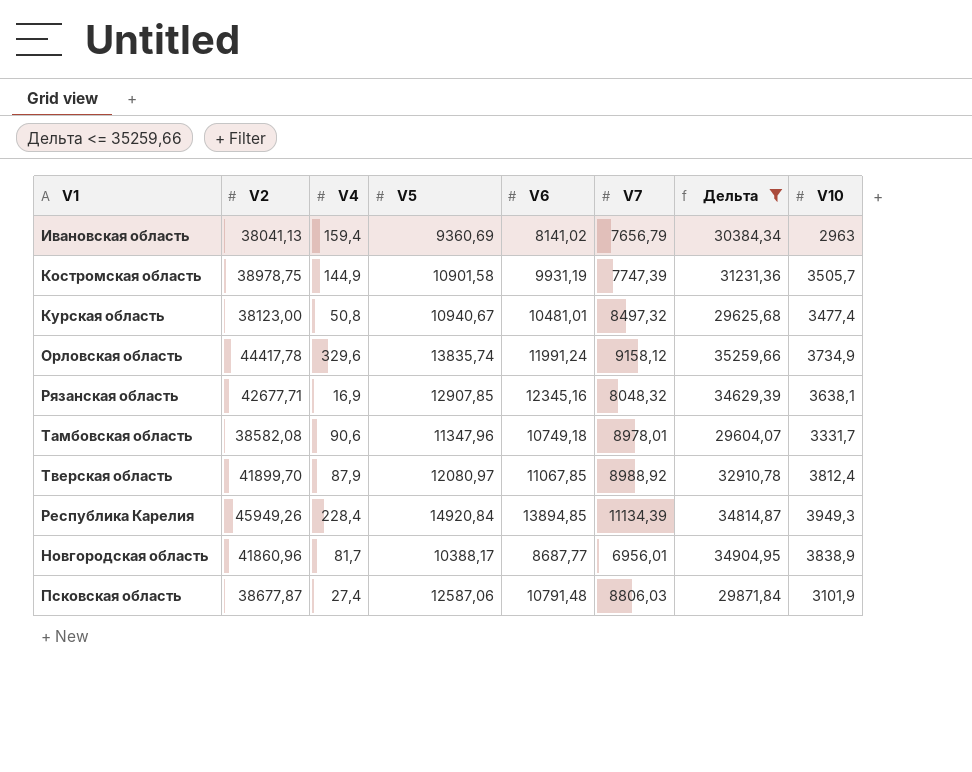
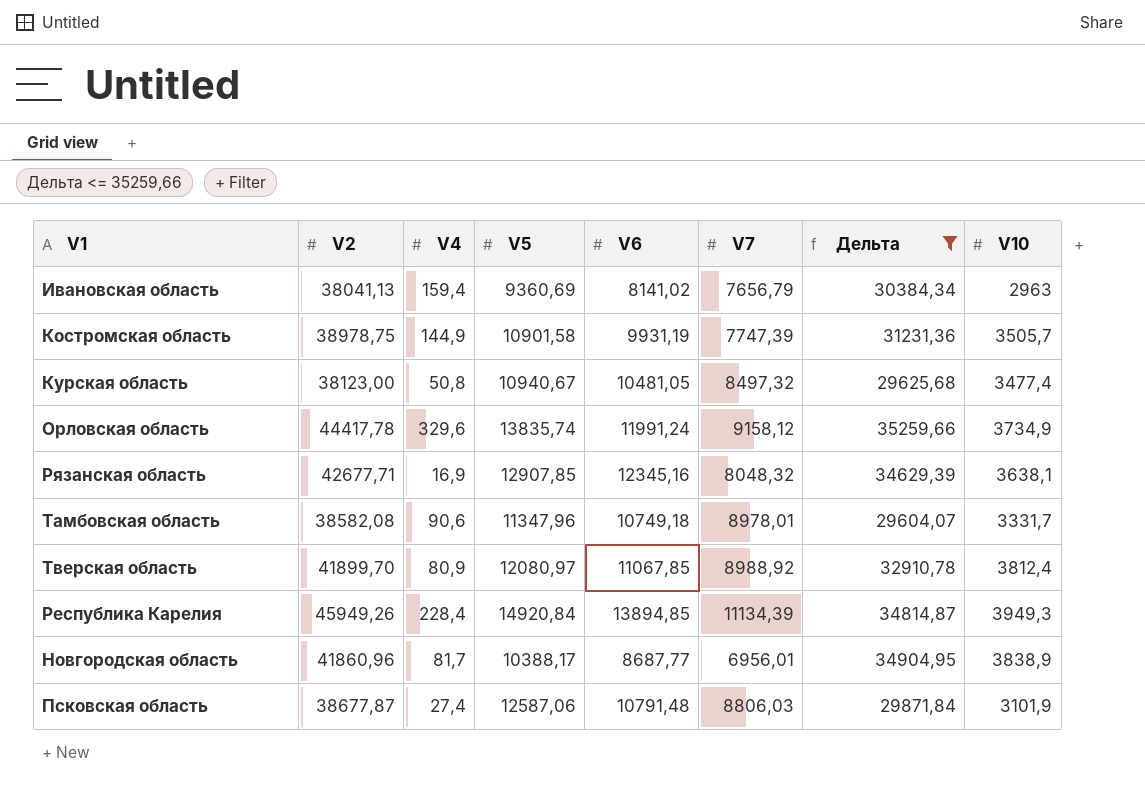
Курская область | V6: 10481,01 -> 10481,05
Тверская область | V4: 87,9 -> 80,9

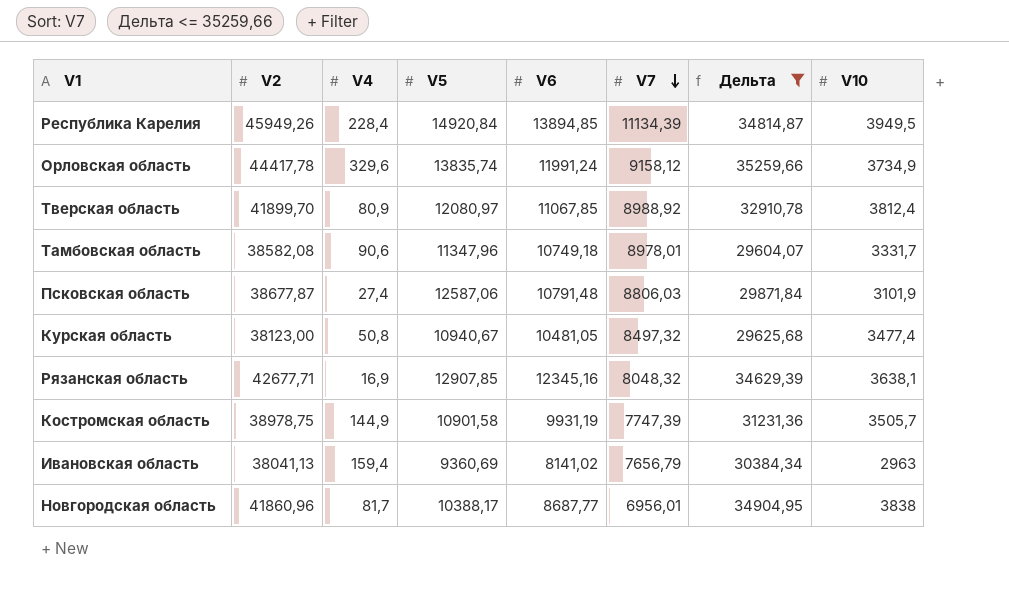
row order: none -> V7 descending
Республика Карелия | V10: 3949,3 -> 3949,5
Новгородская область | V10: 3838,9 -> 3838

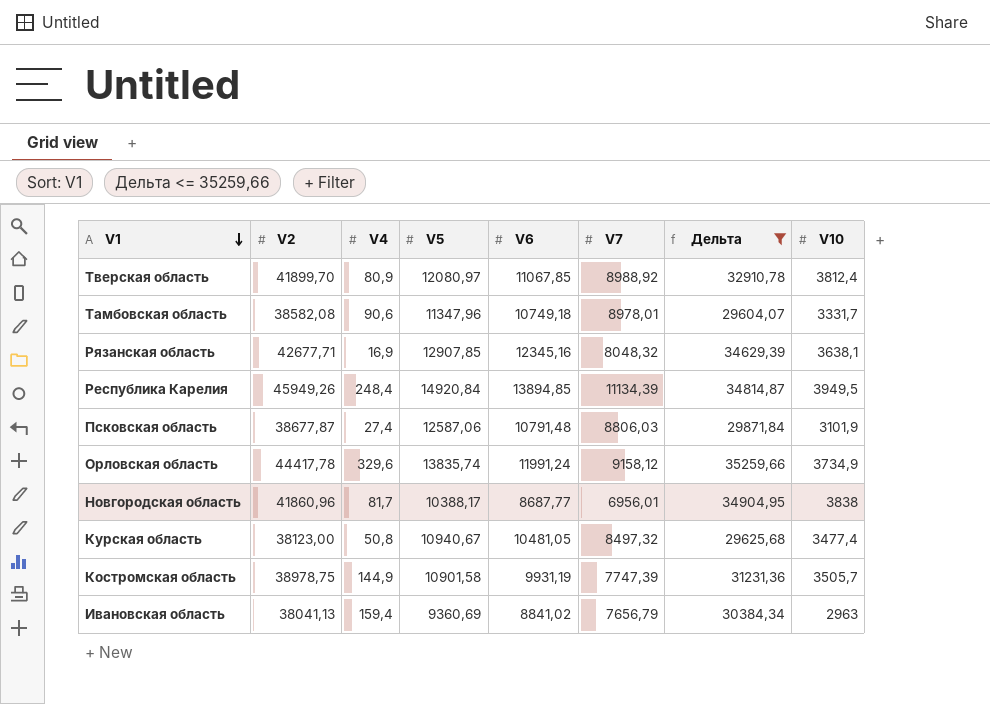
row order: V7 descending -> V1 descending
Республика Карелия | V4: 228,4 -> 248,4
Ивановская область | V6: 8141,02 -> 8841,02

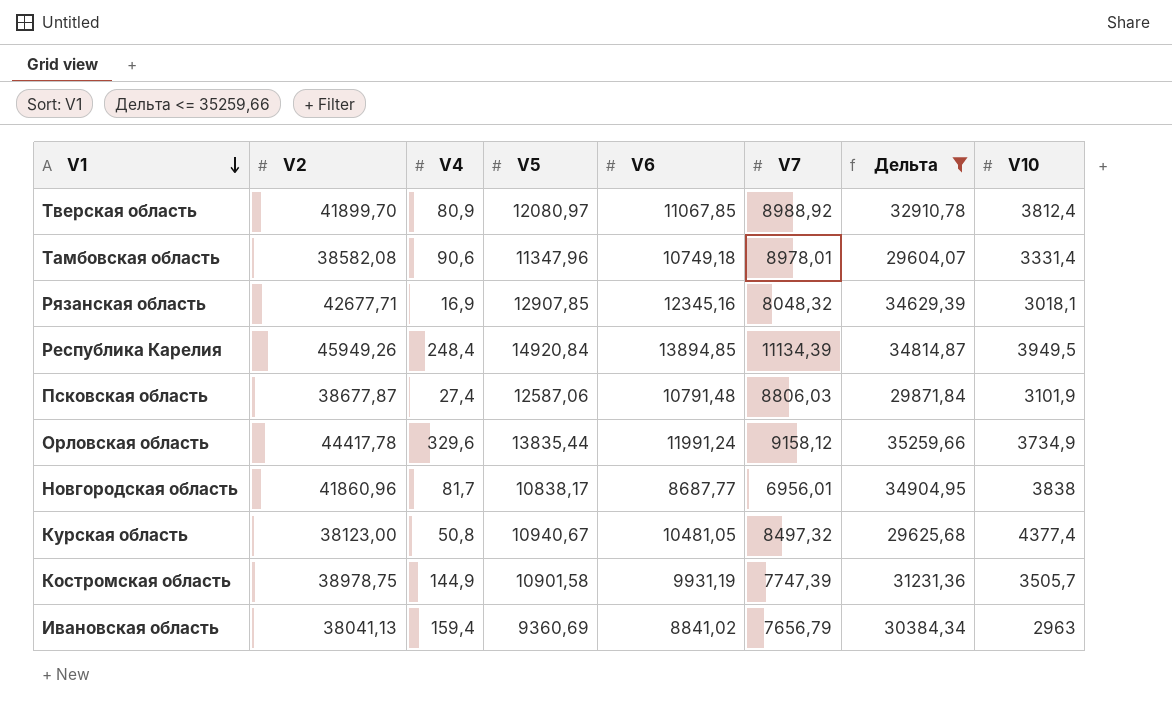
Тамбовская область | V10: 3331,7 -> 3331,4
Рязанская область | V10: 3638,1 -> 3018,1
Орловская область | V5: 13835,74 -> 13835,44
Новгородская область | V5: 10388,17 -> 10838,17
Курская область | V10: 3477,4 -> 4377,4

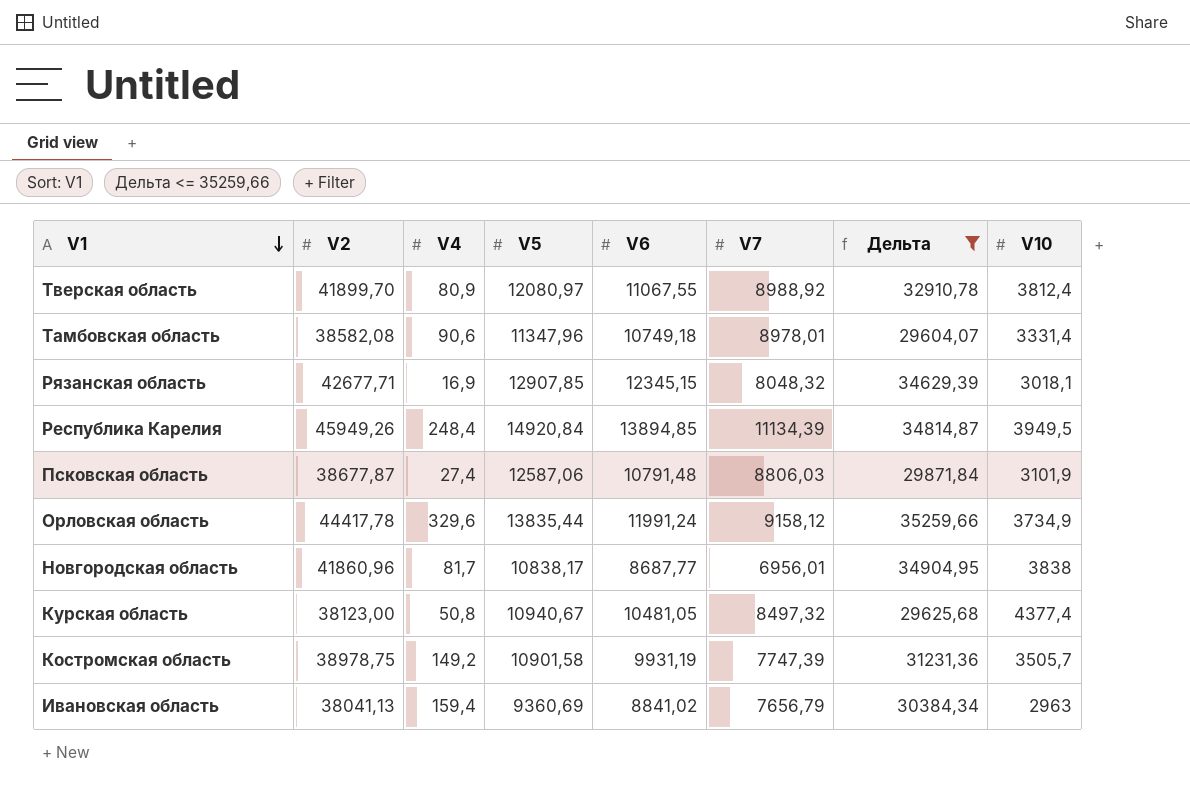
Тверская область | V6: 11067,85 -> 11067,55
Рязанская область | V6: 12345,16 -> 12345,15
Костромская область | V4: 144,9 -> 149,2

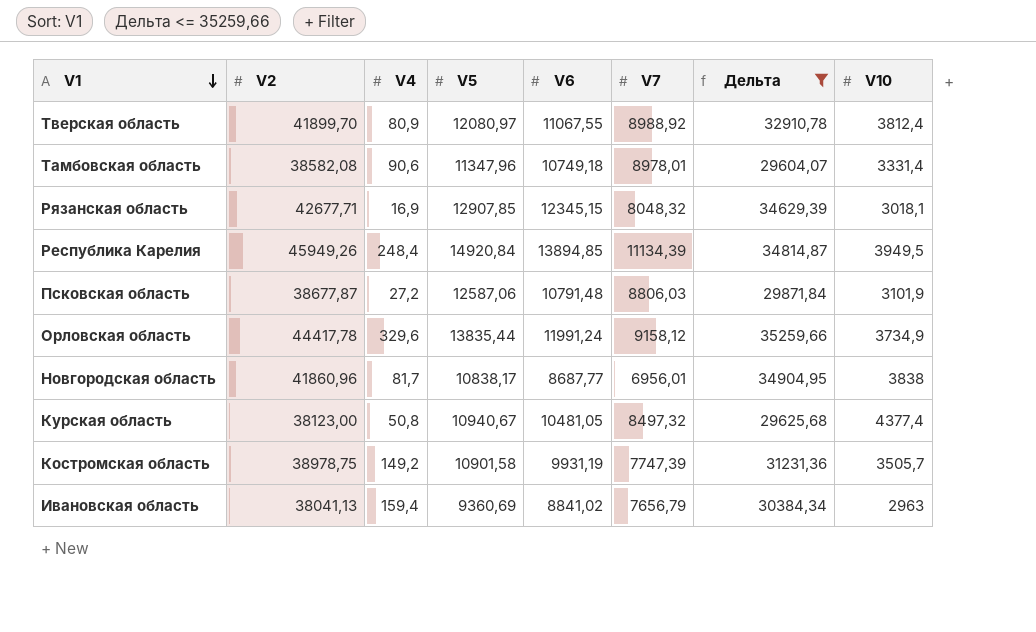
Псковская область | V4: 27,4 -> 27,2

